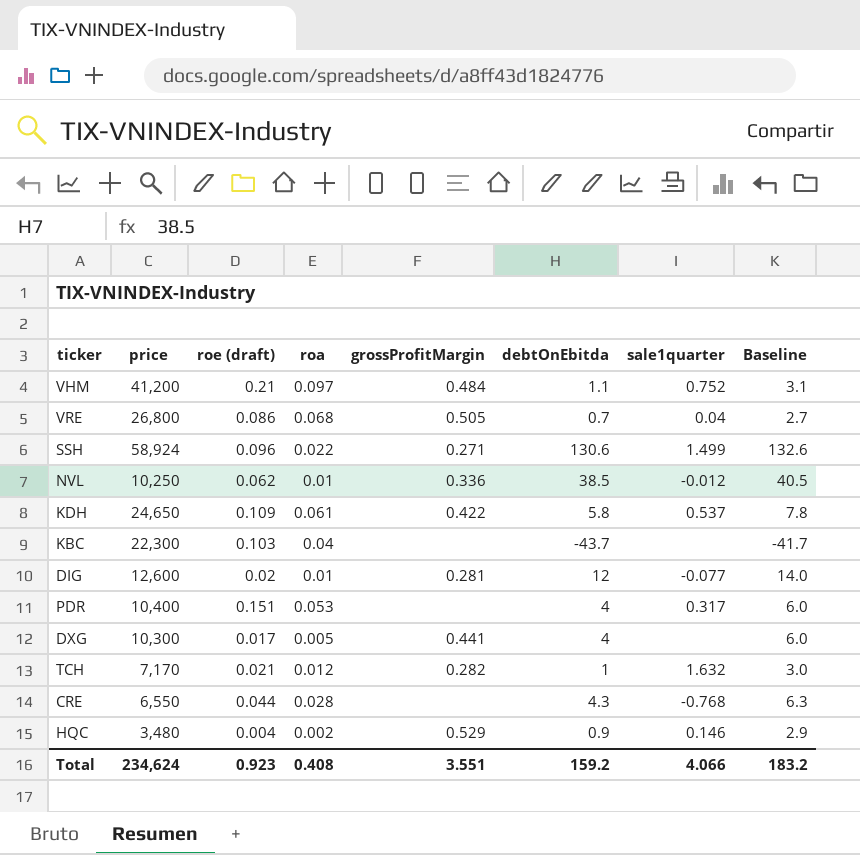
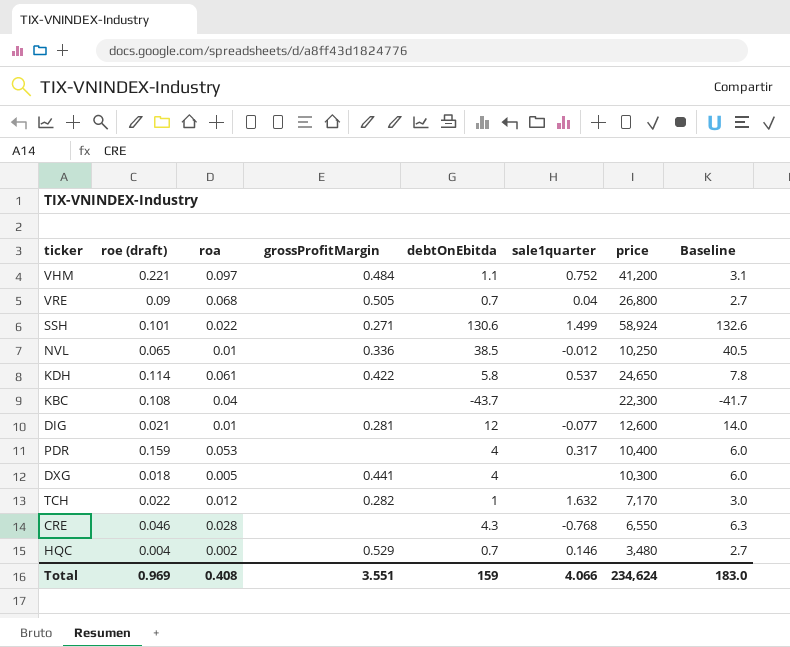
column price | position: 2 -> 7
VHM | roe (draft): 0.21 -> 0.221
VRE | roe (draft): 0.086 -> 0.09
SSH | roe (draft): 0.096 -> 0.101
NVL | roe (draft): 0.062 -> 0.065
KDH | roe (draft): 0.109 -> 0.114
KBC | roe (draft): 0.103 -> 0.108
DIG | roe (draft): 0.02 -> 0.021
PDR | roe (draft): 0.151 -> 0.159
DXG | roe (draft): 0.017 -> 0.018
TCH | roe (draft): 0.021 -> 0.022
CRE | roe (draft): 0.044 -> 0.046
HQC | debtOnEbitda: 0.9 -> 0.7
HQC | Baseline: 2.9 -> 2.7
Total | roe (draft): 0.923 -> 0.969
Total | debtOnEbitda: 159.2 -> 159
Total | Baseline: 183.2 -> 183.0

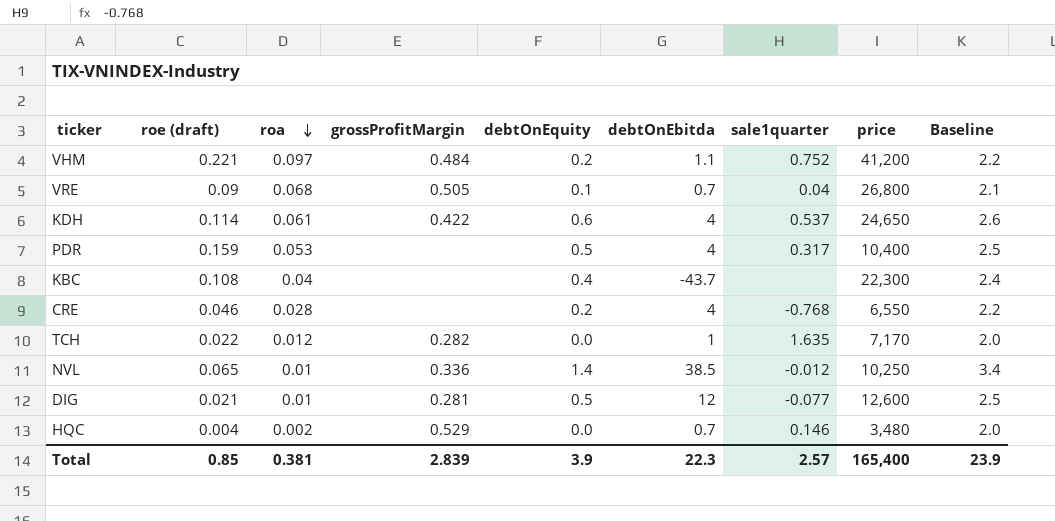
row order: none -> roa descending
column debtOnEquity | position: none -> 5
column Baseline | formula: [debtOnEbitda] + 2 -> [debtOnEquity] + 2
row SSH: 0.101 | 0.022 | 0.271 | 130.6 | 1.499 | 58,924 | 132.6 -> none
row DXG: 0.018 | 0.005 | 0.441 | 4 | none | 10,300 | 6.0 -> none
KDH | debtOnEbitda: 5.8 -> 4
CRE | debtOnEbitda: 4.3 -> 4
TCH | sale1quarter: 1.632 -> 1.635
Total | roe (draft): 0.969 -> 0.85
Total | roa: 0.408 -> 0.381
Total | grossProfitMargin: 3.551 -> 2.839
Total | debtOnEbitda: 159 -> 22.3
Total | sale1quarter: 4.066 -> 2.57
Total | price: 234,624 -> 165,400
Total | Baseline: 183.0 -> 23.9

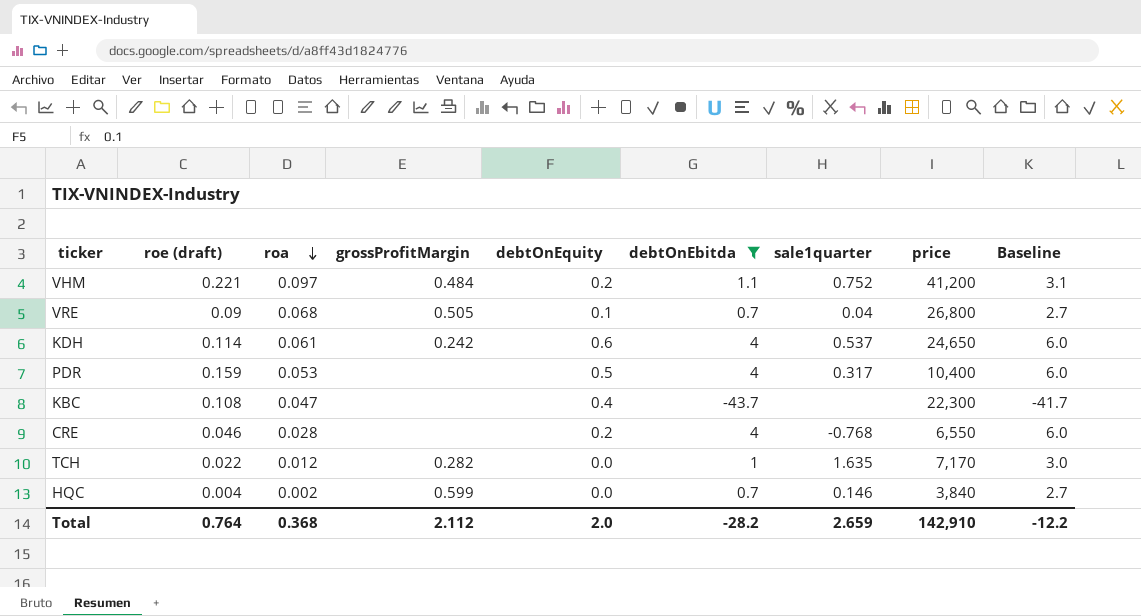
filter: none -> debtOnEbitda <= 4
column Baseline | formula: [debtOnEquity] + 2 -> [debtOnEbitda] + 2
KDH | grossProfitMargin: 0.422 -> 0.242
KBC | roa: 0.04 -> 0.047
HQC | grossProfitMargin: 0.529 -> 0.599
HQC | price: 3,480 -> 3,840
Total | roe (draft): 0.85 -> 0.764
Total | roa: 0.381 -> 0.368
Total | grossProfitMargin: 2.839 -> 2.112
Total | debtOnEquity: 3.9 -> 2.0
Total | debtOnEbitda: 22.3 -> -28.2
Total | sale1quarter: 2.57 -> 2.659
Total | price: 165,400 -> 142,910
Total | Baseline: 23.9 -> -12.2

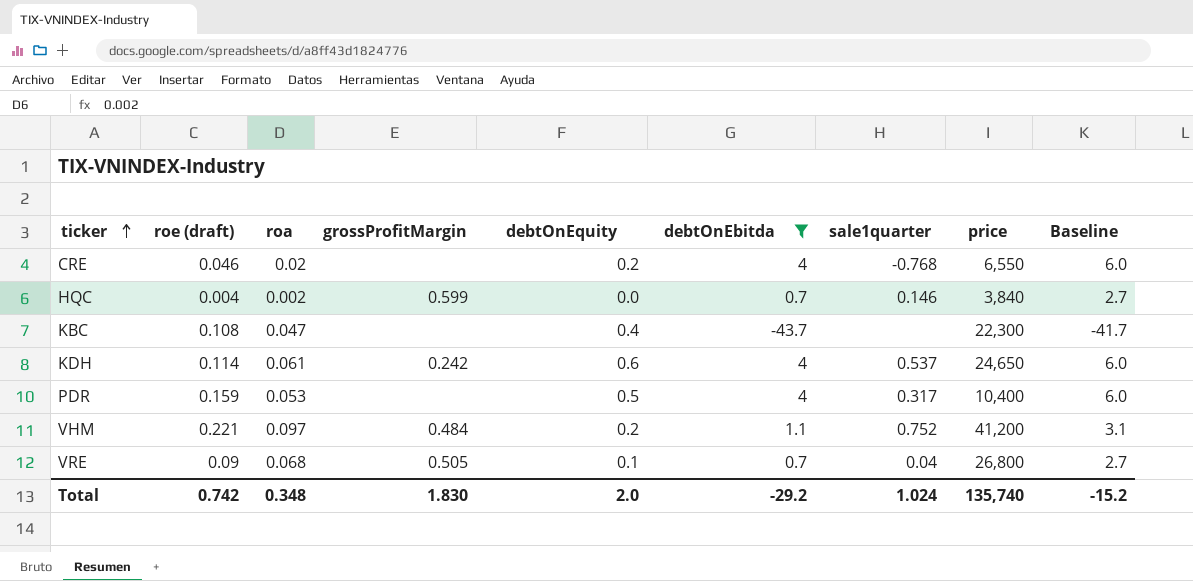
row order: roa descending -> ticker ascending
row TCH: 0.022 | 0.012 | 0.282 | 0.0 | 1 | 1.635 | 7,170 | 3.0 -> none
CRE | roa: 0.028 -> 0.02
Total | roe (draft): 0.764 -> 0.742
Total | roa: 0.368 -> 0.348
Total | grossProfitMargin: 2.112 -> 1.830
Total | debtOnEbitda: -28.2 -> -29.2
Total | sale1quarter: 2.659 -> 1.024
Total | price: 142,910 -> 135,740
Total | Baseline: -12.2 -> -15.2

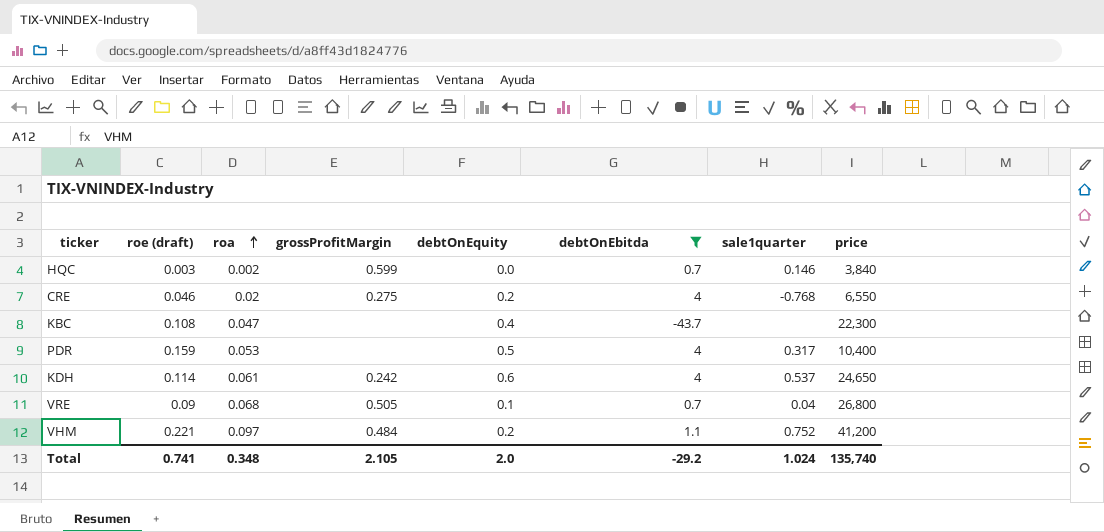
row order: ticker ascending -> roa ascending
column Baseline | formula: [debtOnEbitda] + 2 -> none
HQC | roe (draft): 0.004 -> 0.003
CRE | grossProfitMargin: none -> 0.275
Total | roe (draft): 0.742 -> 0.741
Total | grossProfitMargin: 1.830 -> 2.105

